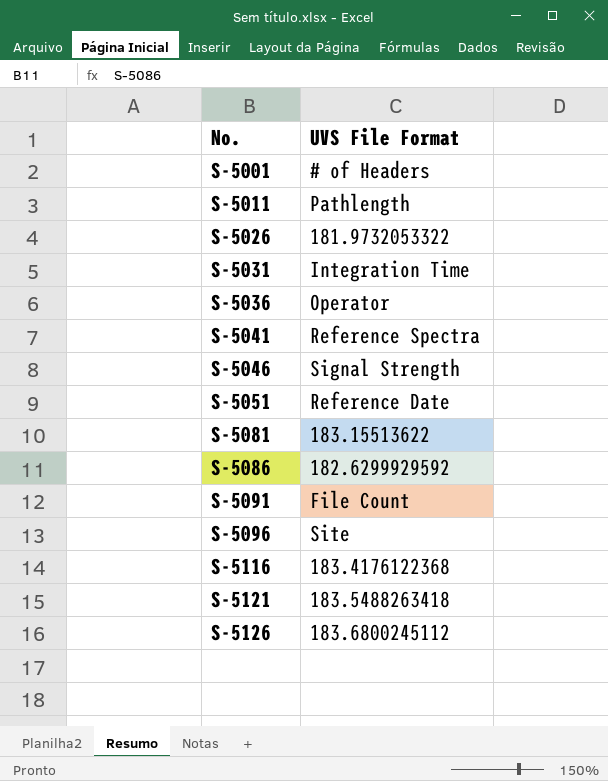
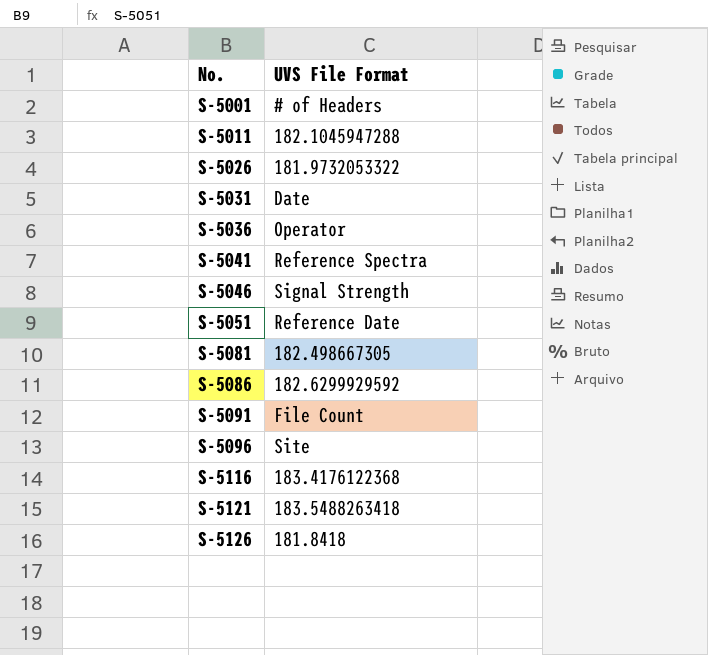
S-5011 | UVS File Format: Pathlength -> 182.1045947288
S-5031 | UVS File Format: Integration Time -> Date
S-5081 | UVS File Format: 183.15513622 -> 182.498667305
S-5126 | UVS File Format: 183.6800245112 -> 181.8418

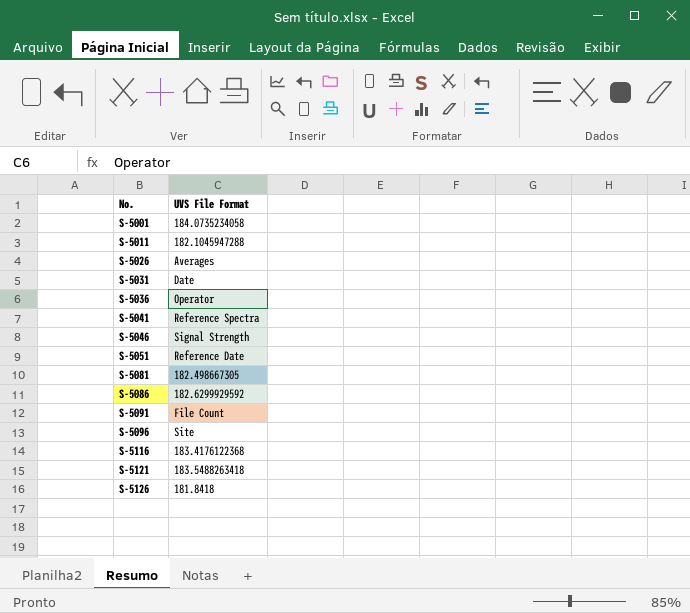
S-5001 | UVS File Format: # of Headers -> 184.0735234058
S-5026 | UVS File Format: 181.9732053322 -> Averages

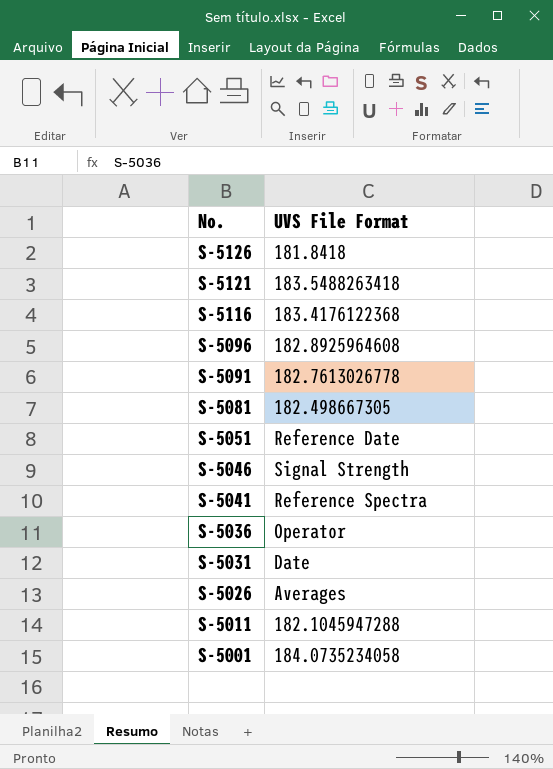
row order: No. ascending -> No. descending
row S-5086: 182.6299929592 -> none
S-5096 | UVS File Format: Site -> 182.8925964608
S-5091 | UVS File Format: File Count -> 182.7613026778

